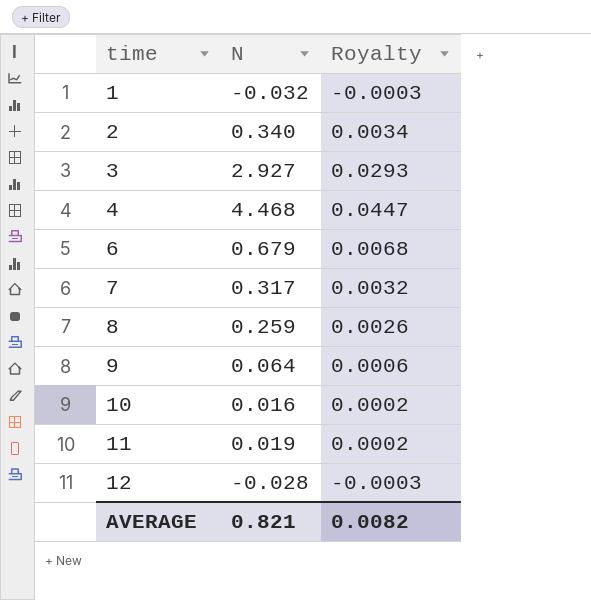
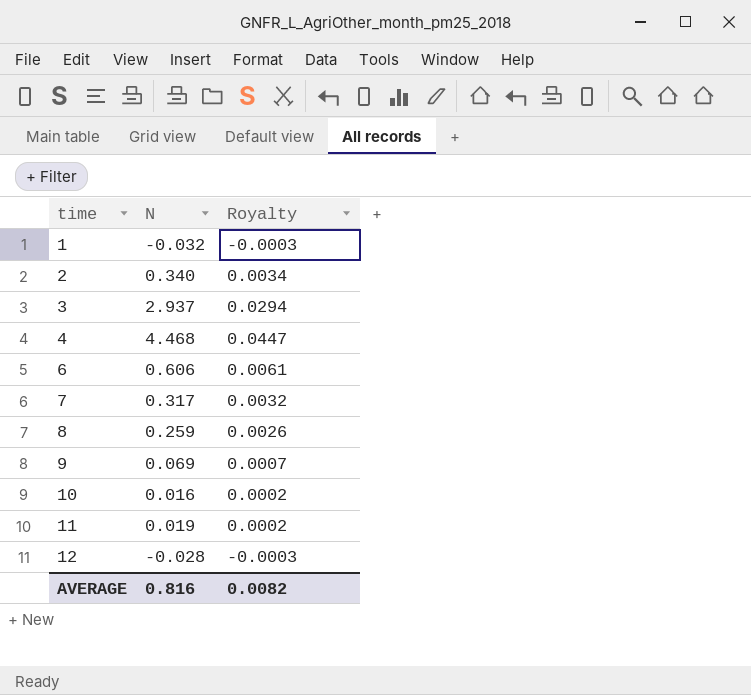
3 | N: 2.927 -> 2.937
3 | Royalty: 0.0293 -> 0.0294
6 | N: 0.679 -> 0.606
6 | Royalty: 0.0068 -> 0.0061
9 | N: 0.064 -> 0.069
9 | Royalty: 0.0006 -> 0.0007
AVERAGE | N: 0.821 -> 0.816

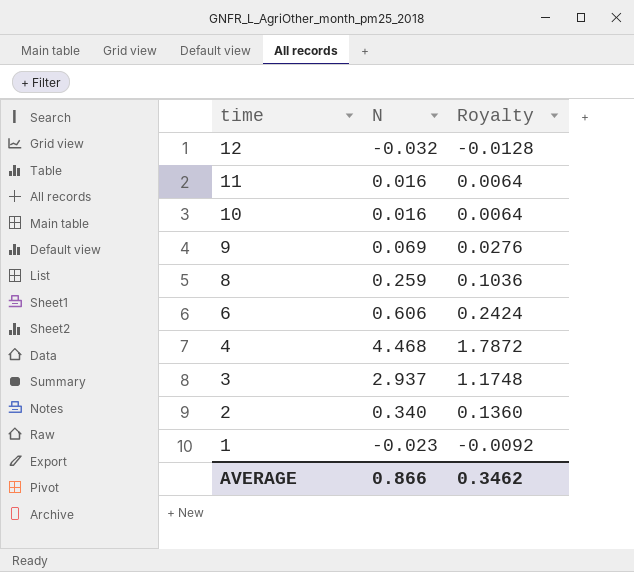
row order: time ascending -> time descending
column Royalty | formula: [N] * 0.01 -> [N] * 0.4
row 7: 0.317 | 0.0032 -> none
12 | N: -0.028 -> -0.032
11 | N: 0.019 -> 0.016
1 | N: -0.032 -> -0.023
AVERAGE | N: 0.816 -> 0.866
AVERAGE | Royalty: 0.0082 -> 0.3462

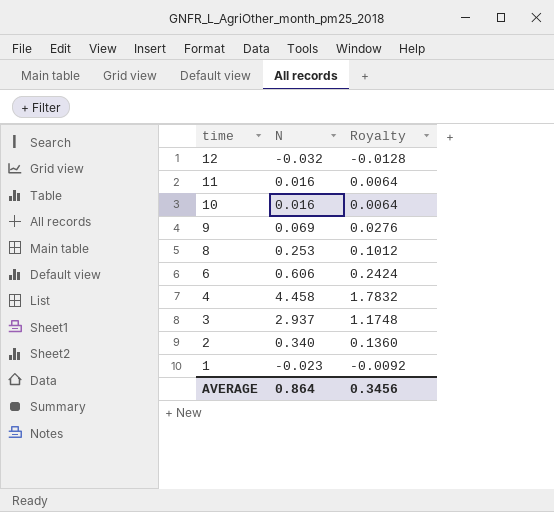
8 | N: 0.259 -> 0.253
8 | Royalty: 0.1036 -> 0.1012
4 | N: 4.468 -> 4.458
4 | Royalty: 1.7872 -> 1.7832
AVERAGE | N: 0.866 -> 0.864
AVERAGE | Royalty: 0.3462 -> 0.3456

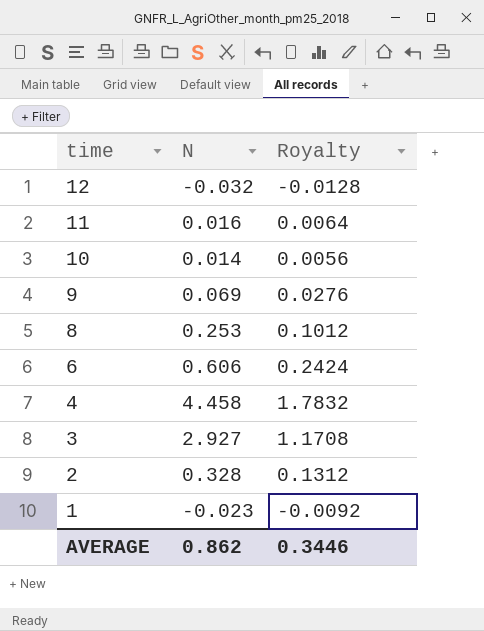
10 | N: 0.016 -> 0.014
10 | Royalty: 0.0064 -> 0.0056
3 | N: 2.937 -> 2.927
3 | Royalty: 1.1748 -> 1.1708
2 | N: 0.340 -> 0.328
2 | Royalty: 0.1360 -> 0.1312
AVERAGE | N: 0.864 -> 0.862
AVERAGE | Royalty: 0.3456 -> 0.3446

